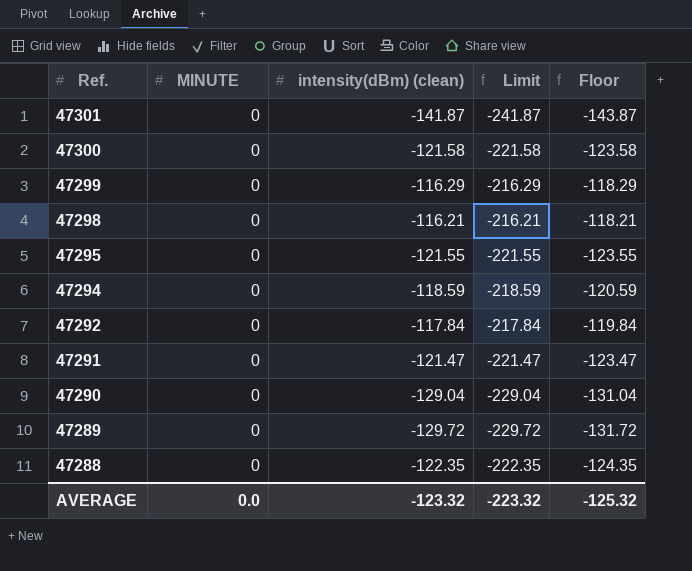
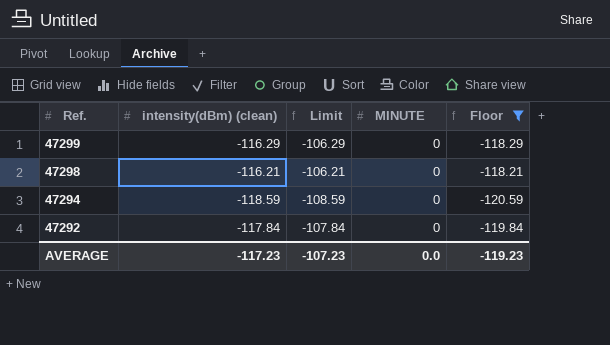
filter: none -> Floor >= -120.59
column Limit | formula: [intensity(dBm) (clean)] - 100 -> [intensity(dBm) (clean)] + 10
column MINUTE | position: 2 -> 4
AVERAGE | intensity(dBm) (clean): -123.32 -> -117.23
AVERAGE | Limit: -223.32 -> -107.23
AVERAGE | Floor: -125.32 -> -119.23

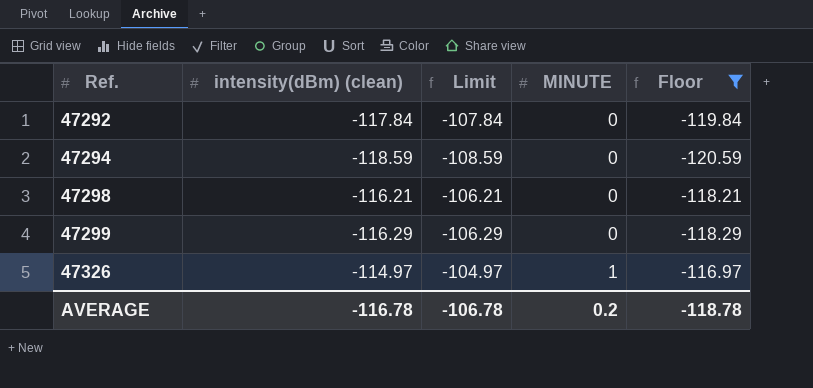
row order: Ref. descending -> Ref. ascending
row 47326: none -> -114.97 | -104.97 | 1 | -116.97
AVERAGE | intensity(dBm) (clean): -117.23 -> -116.78
AVERAGE | Limit: -107.23 -> -106.78
AVERAGE | MINUTE: 0.0 -> 0.2
AVERAGE | Floor: -119.23 -> -118.78

